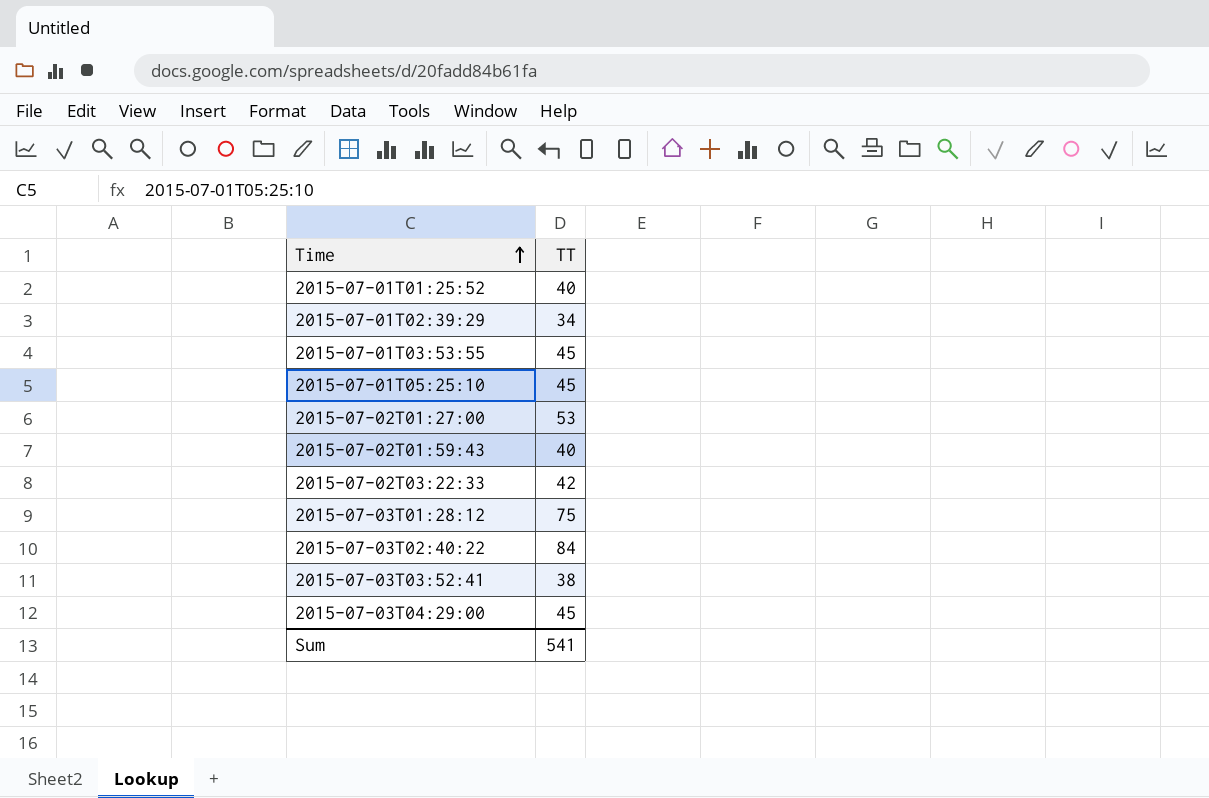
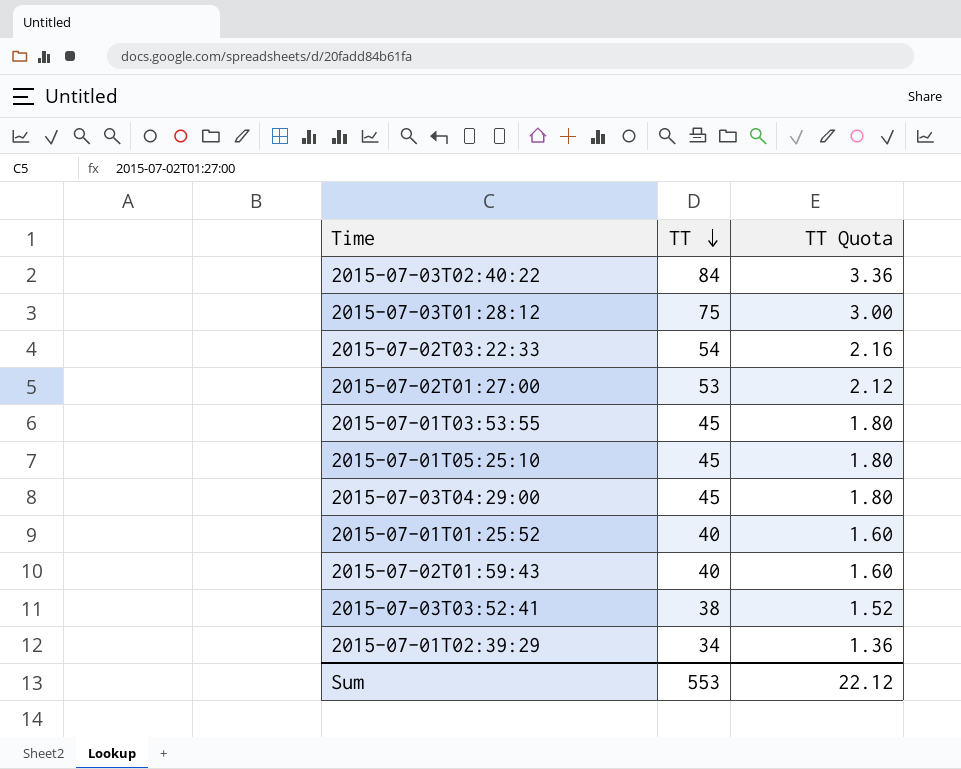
row order: Time ascending -> TT descending
column TT Quota | formula: none -> [TT] * 0.04
2015-07-02T03:22:33 | TT: 42 -> 54
Sum | TT: 541 -> 553

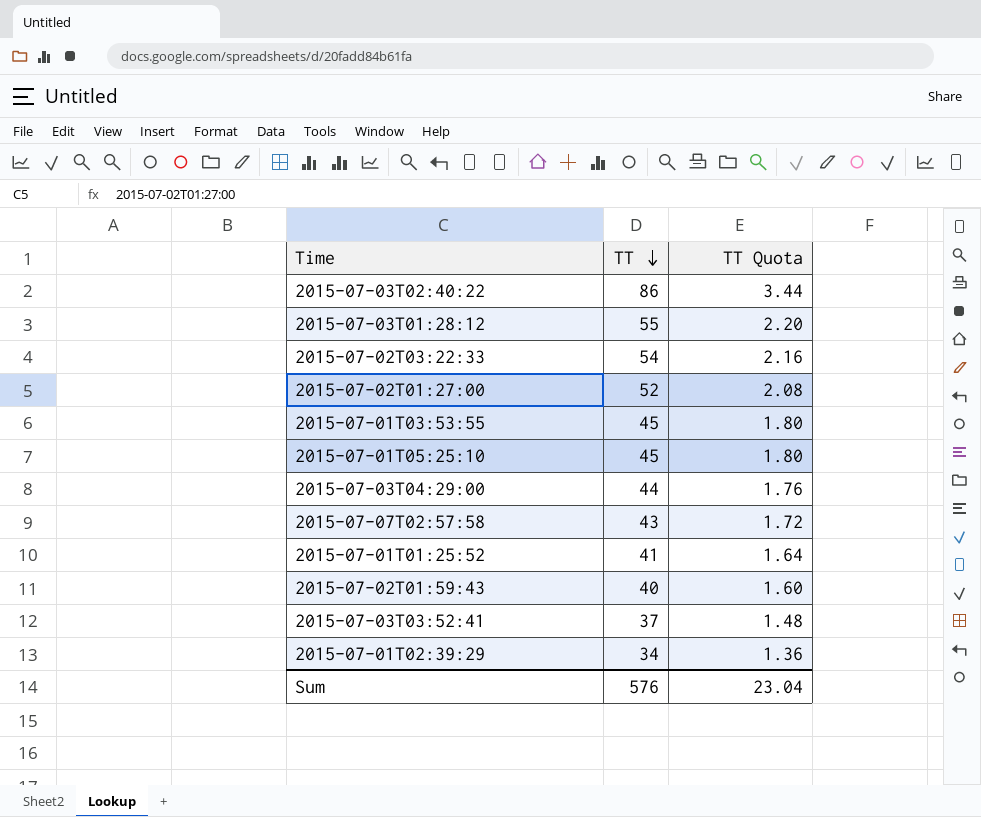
2015-07-03T02:40:22 | TT: 84 -> 86
2015-07-03T02:40:22 | TT Quota: 3.36 -> 3.44
2015-07-03T01:28:12 | TT: 75 -> 55
2015-07-03T01:28:12 | TT Quota: 3.00 -> 2.20
2015-07-02T01:27:00 | TT: 53 -> 52
2015-07-02T01:27:00 | TT Quota: 2.12 -> 2.08
2015-07-03T04:29:00 | TT: 45 -> 44
2015-07-03T04:29:00 | TT Quota: 1.80 -> 1.76
row 2015-07-07T02:57:58: none -> 43 | 1.72
2015-07-01T01:25:52 | TT: 40 -> 41
2015-07-01T01:25:52 | TT Quota: 1.60 -> 1.64
2015-07-03T03:52:41 | TT: 38 -> 37
2015-07-03T03:52:41 | TT Quota: 1.52 -> 1.48
Sum | TT: 553 -> 576
Sum | TT Quota: 22.12 -> 23.04

